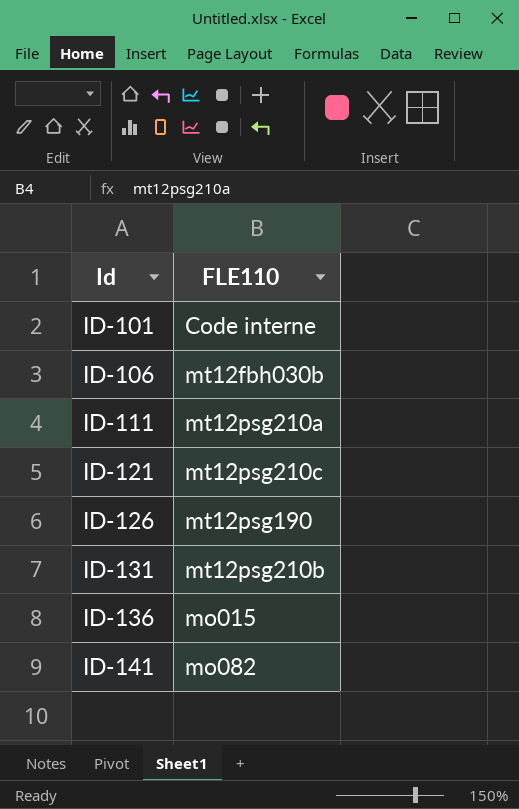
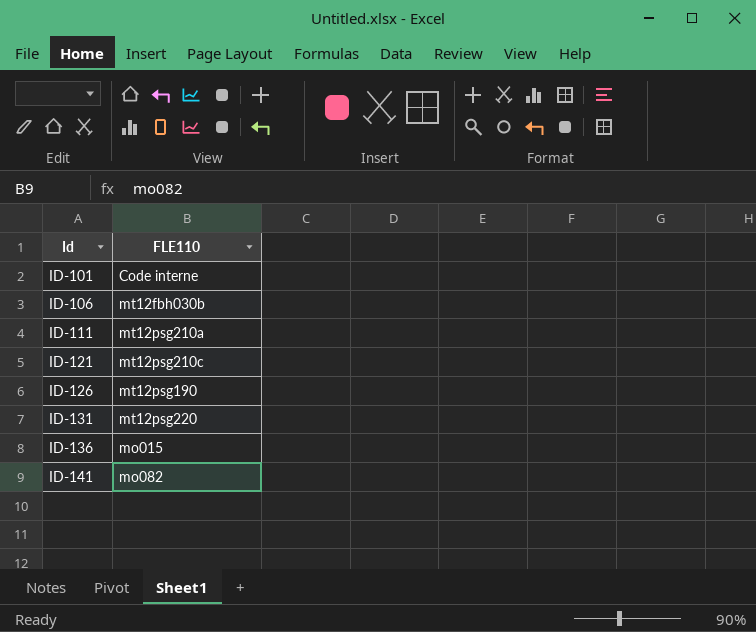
ID-131 | FLE110: mt12psg210b -> mt12psg220

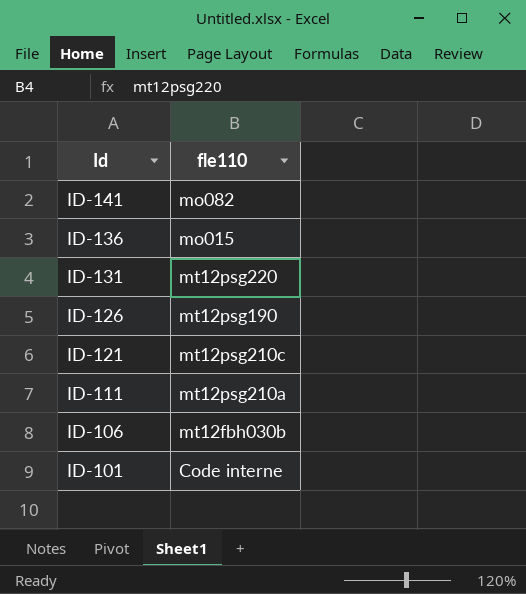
row order: Id ascending -> Id descending
column name: FLE110 -> fle110

